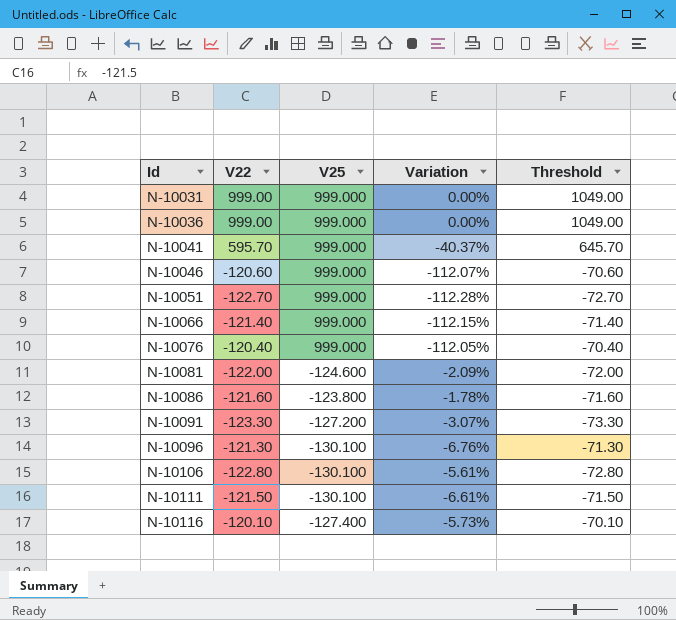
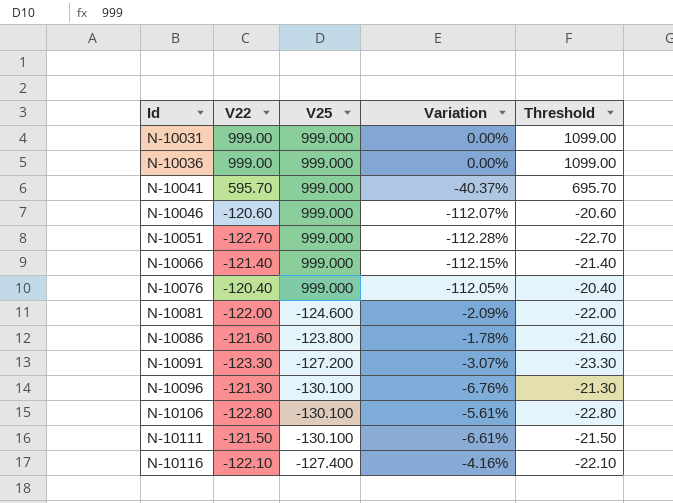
column Threshold | formula: [V22] + 50 -> [V22] + 100
N-10116 | V22: -120.10 -> -122.10
N-10116 | Variation: -5.73% -> -4.16%

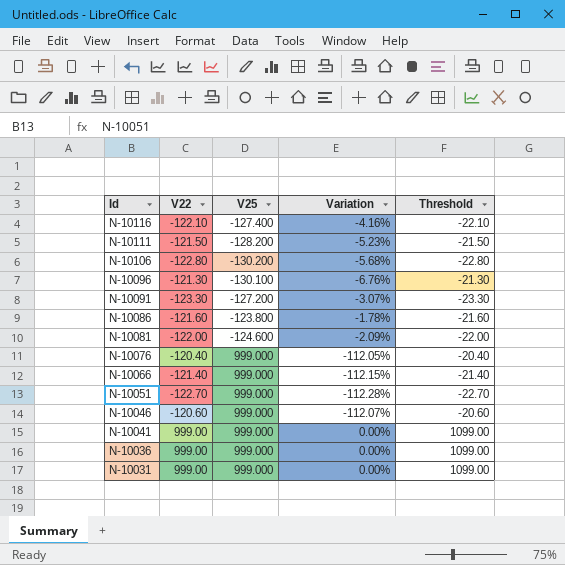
row order: Id ascending -> Id descending
N-10111 | V25: -130.100 -> -128.200
N-10111 | Variation: -6.61% -> -5.23%
N-10106 | V25: -130.100 -> -130.200
N-10106 | Variation: -5.61% -> -5.68%
N-10041 | V22: 595.70 -> 999.00
N-10041 | Variation: -40.37% -> 0.00%
N-10041 | Threshold: 695.70 -> 1099.00

